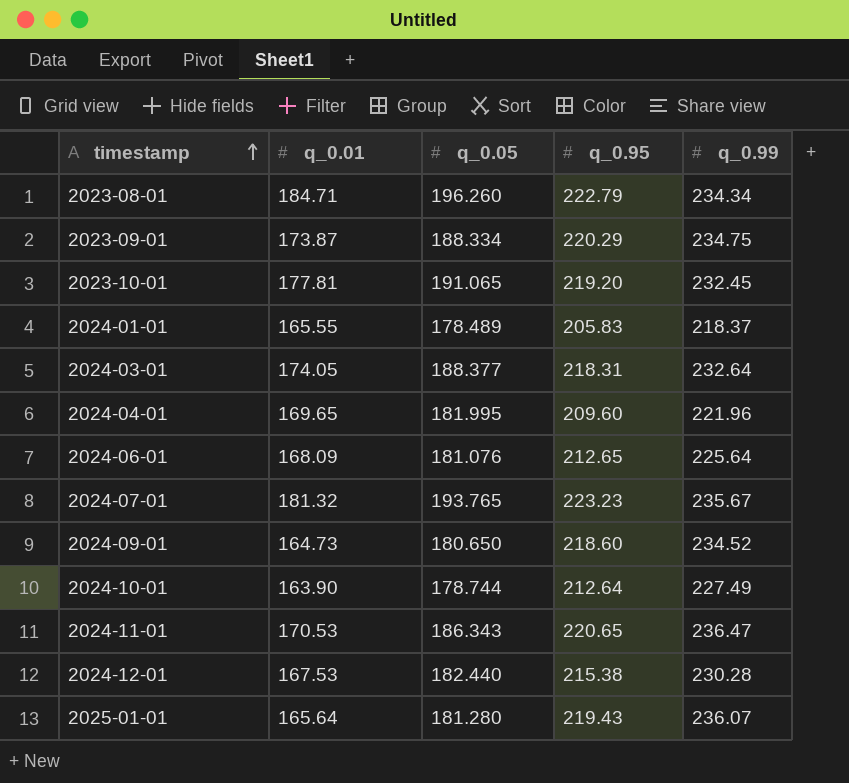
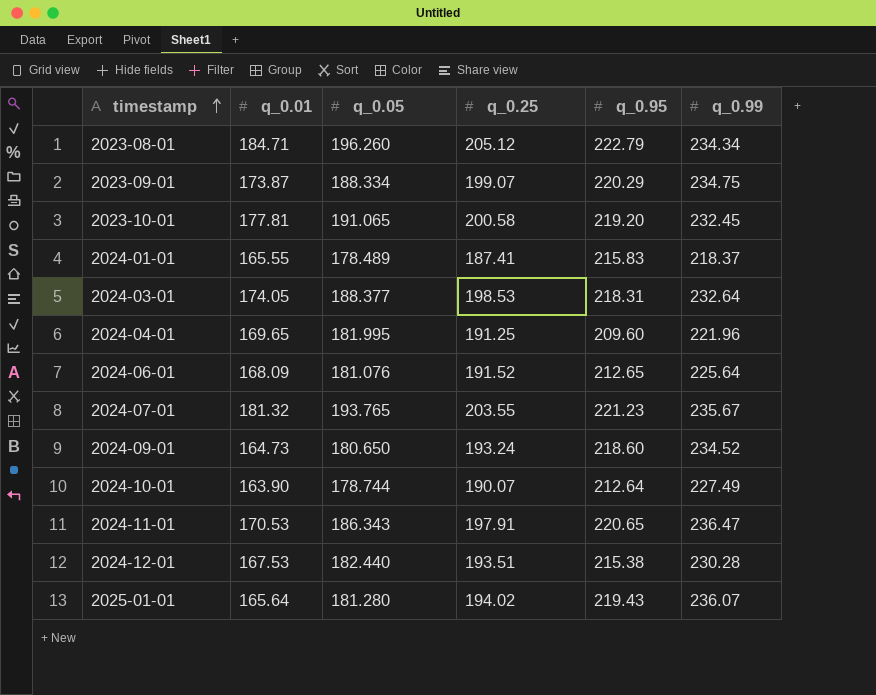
column q_0.25 | position: none -> 4
2024-01-01 | q_0.95: 205.83 -> 215.83
2024-07-01 | q_0.95: 223.23 -> 221.23

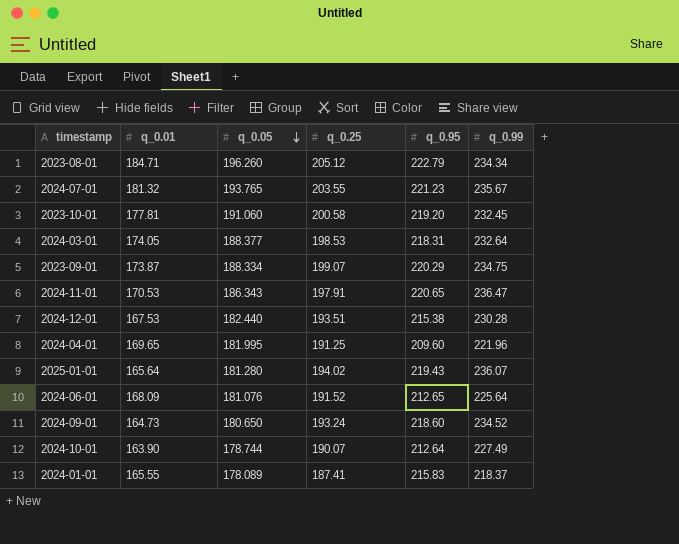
row order: timestamp ascending -> q_0.05 descending
2023-10-01 | q_0.05: 191.065 -> 191.060
2024-01-01 | q_0.05: 178.489 -> 178.089

